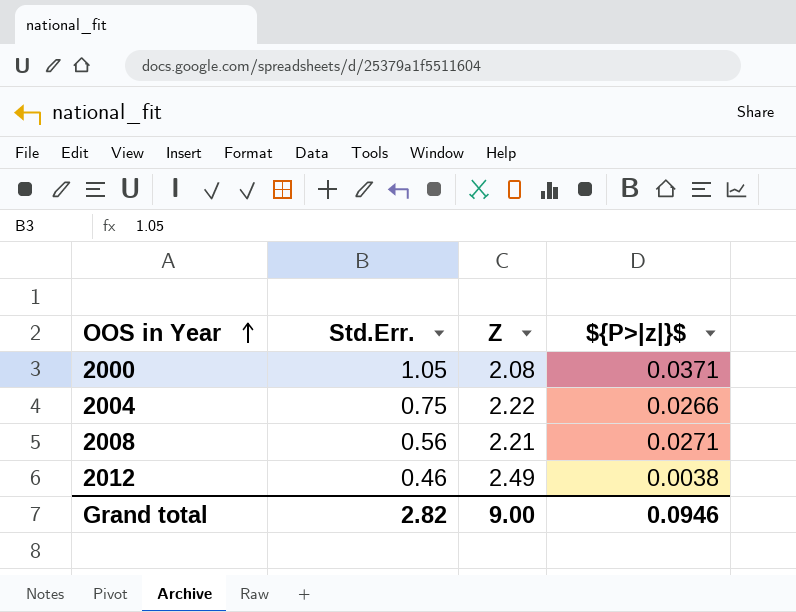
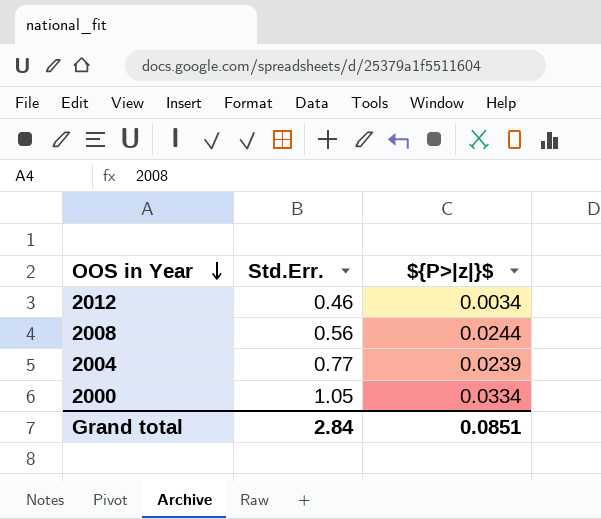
row order: OOS in Year ascending -> OOS in Year descending
column Z | position: 3 -> none
2012 | ${P>|z|}$: 0.0038 -> 0.0034
2008 | ${P>|z|}$: 0.0271 -> 0.0244
2004 | Std.Err.: 0.75 -> 0.77
2004 | ${P>|z|}$: 0.0266 -> 0.0239
2000 | ${P>|z|}$: 0.0371 -> 0.0334
Grand total | Std.Err.: 2.82 -> 2.84
Grand total | ${P>|z|}$: 0.0946 -> 0.0851

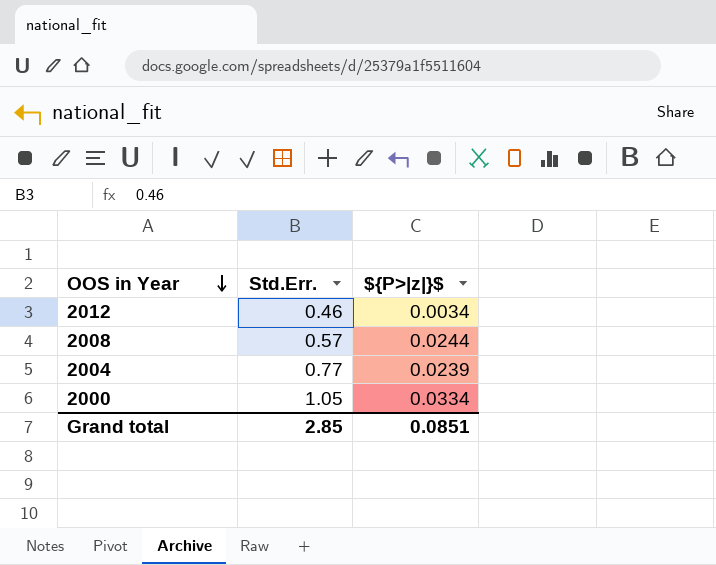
2008 | Std.Err.: 0.56 -> 0.57
Grand total | Std.Err.: 2.84 -> 2.85

